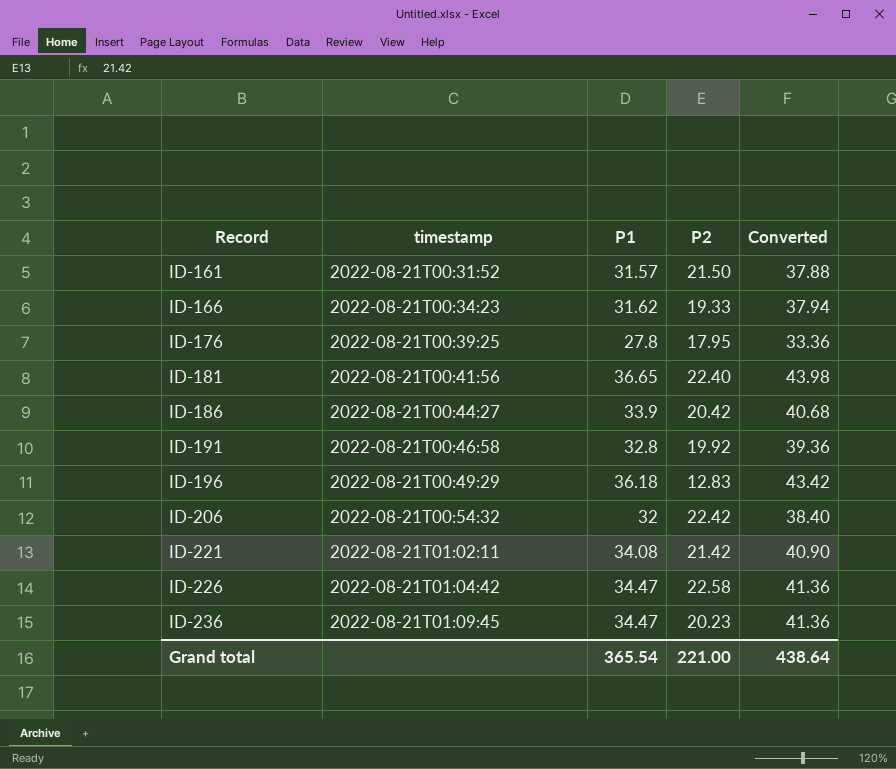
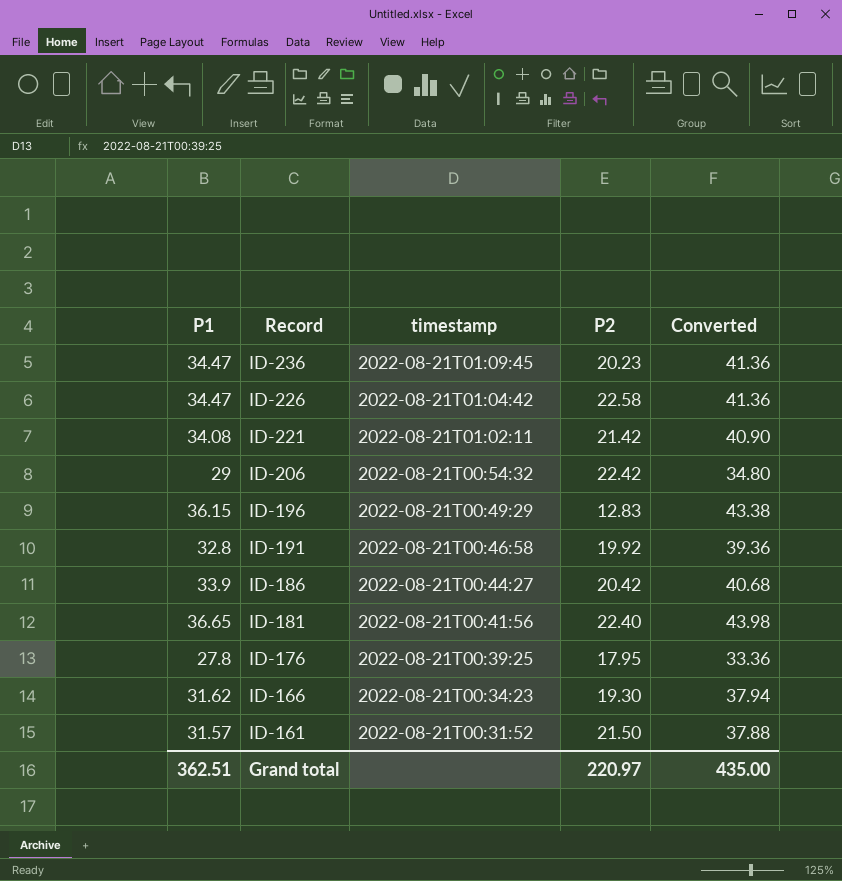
row order: Record ascending -> Record descending
column P1 | position: 3 -> 1
ID-206 | P1: 32 -> 29
ID-206 | Converted: 38.40 -> 34.80
ID-196 | P1: 36.18 -> 36.15
ID-196 | Converted: 43.42 -> 43.38
ID-166 | P2: 19.33 -> 19.30
Grand total | P1: 365.54 -> 362.51
Grand total | P2: 221.00 -> 220.97
Grand total | Converted: 438.64 -> 435.00

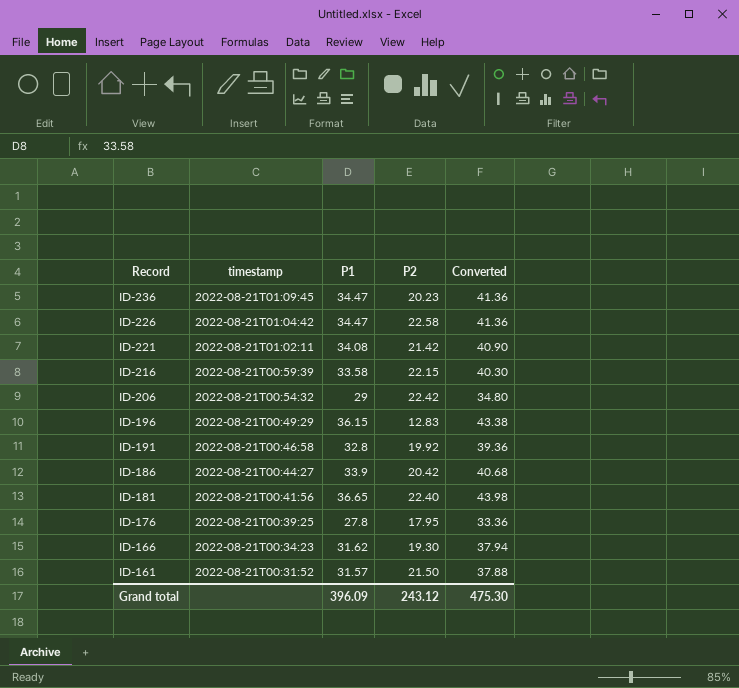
column P1 | position: 1 -> 3
row ID-216: none -> 2022-08-21T00:59:39 | 33.58 | 22.15 | 40.30
Grand total | P1: 362.51 -> 396.09
Grand total | P2: 220.97 -> 243.12
Grand total | Converted: 435.00 -> 475.30

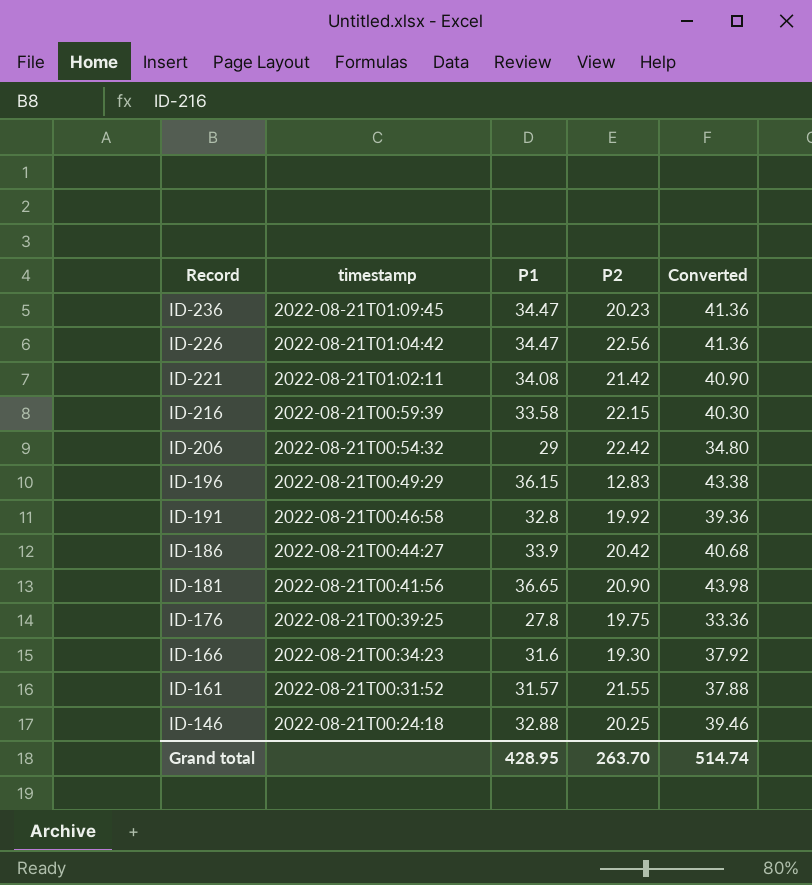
ID-226 | P2: 22.58 -> 22.56
ID-181 | P2: 22.40 -> 20.90
ID-176 | P2: 17.95 -> 19.75
ID-166 | P1: 31.62 -> 31.6
ID-166 | Converted: 37.94 -> 37.92
ID-161 | P2: 21.50 -> 21.55
row ID-146: none -> 2022-08-21T00:24:18 | 32.88 | 20.25 | 39.46
Grand total | P1: 396.09 -> 428.95
Grand total | P2: 243.12 -> 263.70
Grand total | Converted: 475.30 -> 514.74

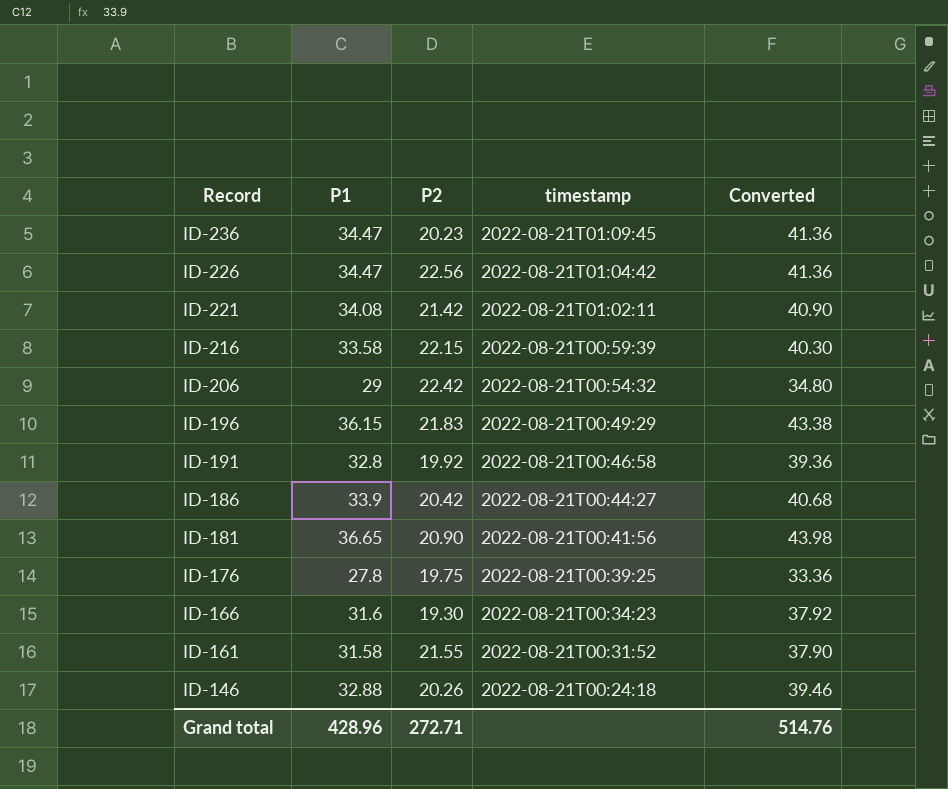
column timestamp | position: 2 -> 4
ID-196 | P2: 12.83 -> 21.83
ID-161 | P1: 31.57 -> 31.58
ID-161 | Converted: 37.88 -> 37.90
ID-146 | P2: 20.25 -> 20.26
Grand total | P1: 428.95 -> 428.96
Grand total | P2: 263.70 -> 272.71
Grand total | Converted: 514.74 -> 514.76

